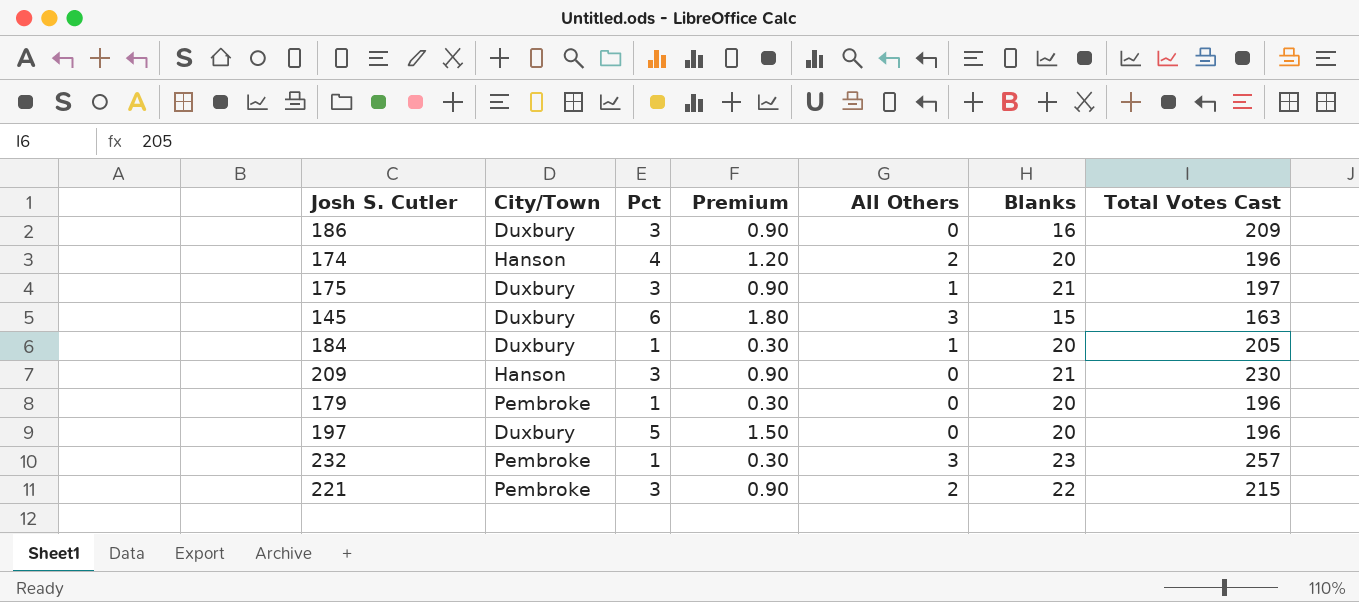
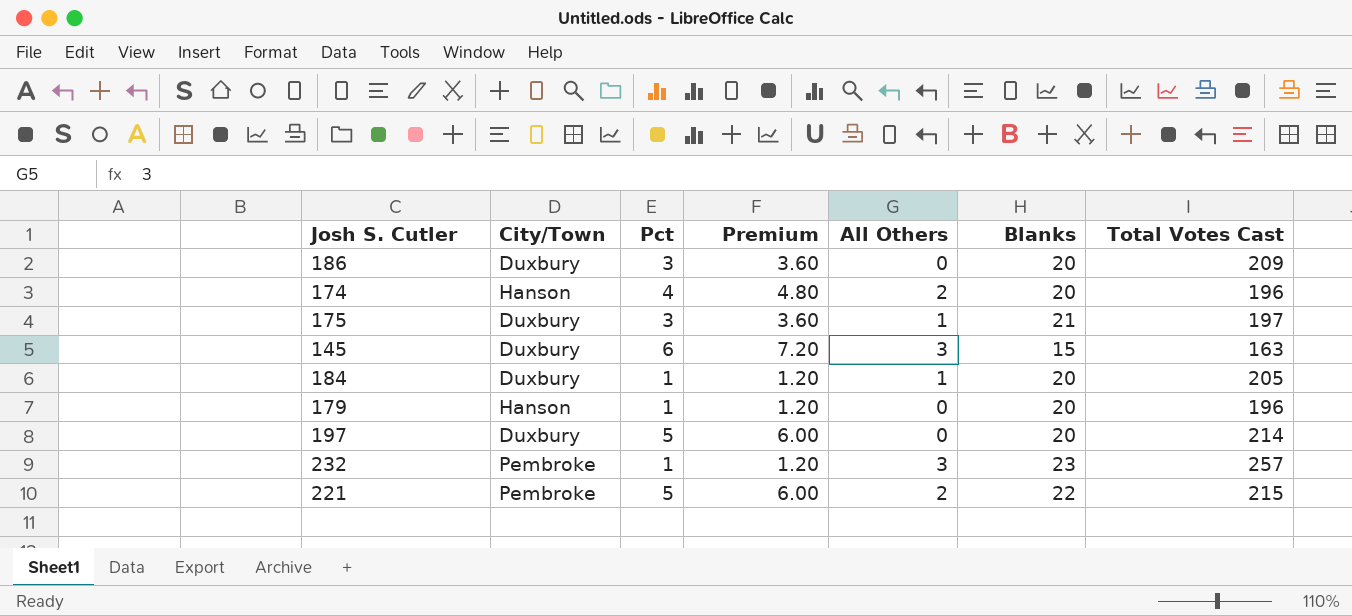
column Premium | formula: [Pct] * 0.3 -> [Pct] * 1.2
row 209: Hanson | 3 | 0.90 | 0 | 21 | 230 -> none
186 | Blanks: 16 -> 20
179 | City/Town: Pembroke -> Hanson
197 | Total Votes Cast: 196 -> 214
221 | Pct: 3 -> 5

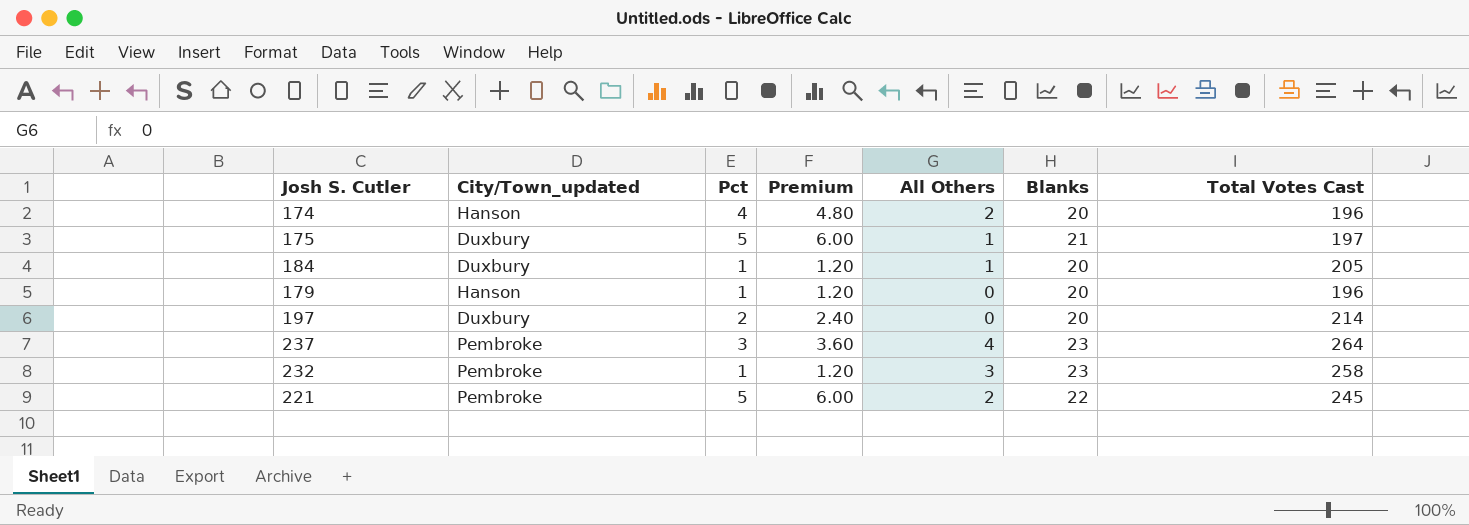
column name: City/Town -> City/Town_updated
row 186: Duxbury | 3 | 3.60 | 0 | 20 | 209 -> none
row 145: Duxbury | 6 | 7.20 | 3 | 15 | 163 -> none
175 | Pct: 3 -> 5
175 | Premium: 3.60 -> 6.00
197 | Pct: 5 -> 2
197 | Premium: 6.00 -> 2.40
row 237: none -> Pembroke | 3 | 3.60 | 4 | 23 | 264
232 | Total Votes Cast: 257 -> 258
221 | Total Votes Cast: 215 -> 245

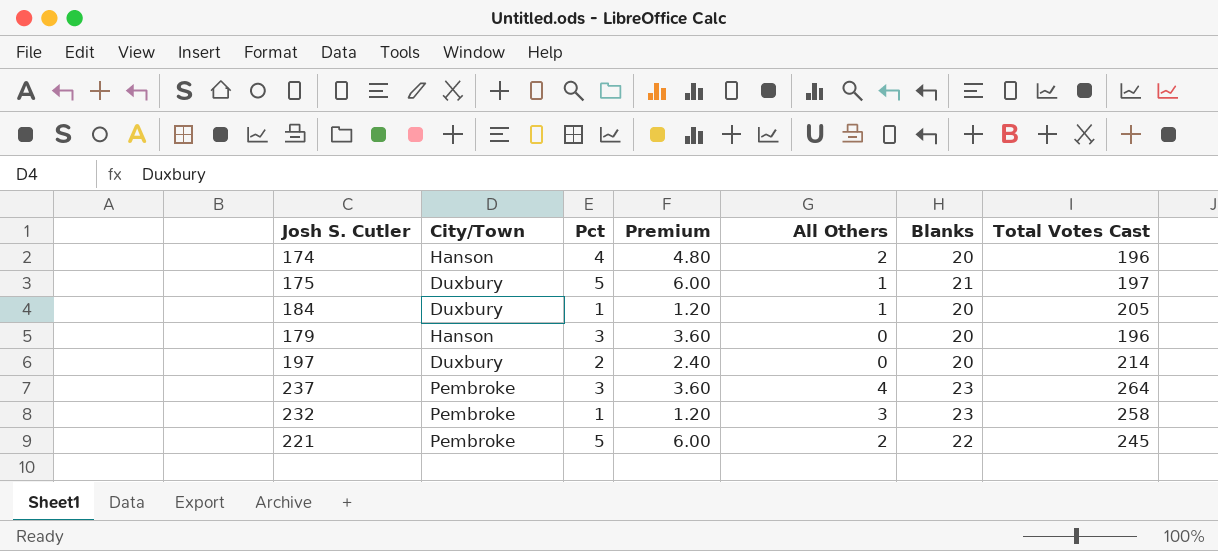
column name: City/Town_updated -> City/Town
179 | Pct: 1 -> 3
179 | Premium: 1.20 -> 3.60

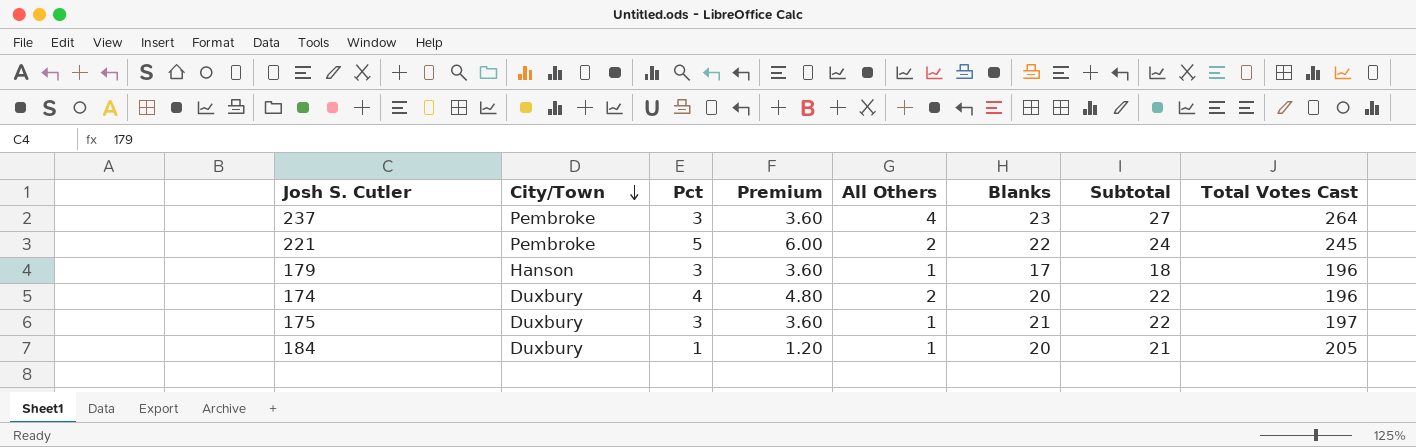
row order: none -> City/Town descending
column Subtotal | formula: none -> [All Others] + [Blanks]
row 197: Duxbury | 2 | 2.40 | 0 | 20 | 214 -> none
row 232: Pembroke | 1 | 1.20 | 3 | 23 | 258 -> none
179 | All Others: 0 -> 1
179 | Blanks: 20 -> 17
174 | City/Town: Hanson -> Duxbury
175 | Pct: 5 -> 3
175 | Premium: 6.00 -> 3.60

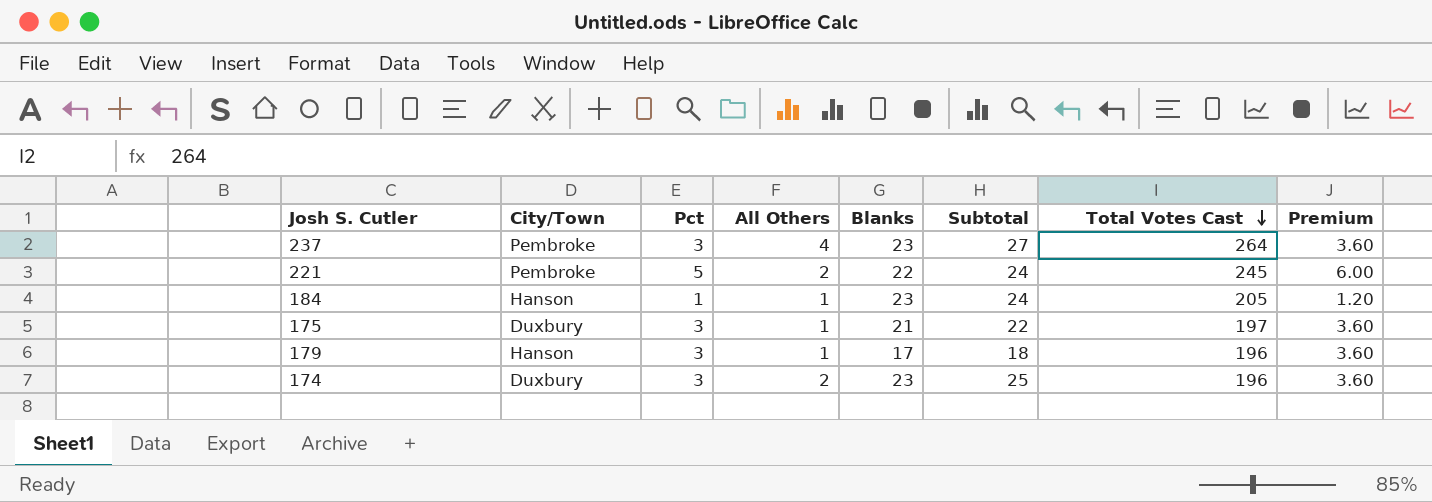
row order: City/Town descending -> Total Votes Cast descending
column Premium | position: 4 -> 8
184 | City/Town: Duxbury -> Hanson
184 | Blanks: 20 -> 23
184 | Subtotal: 21 -> 24
174 | Pct: 4 -> 3
174 | Blanks: 20 -> 23
174 | Subtotal: 22 -> 25
174 | Premium: 4.80 -> 3.60

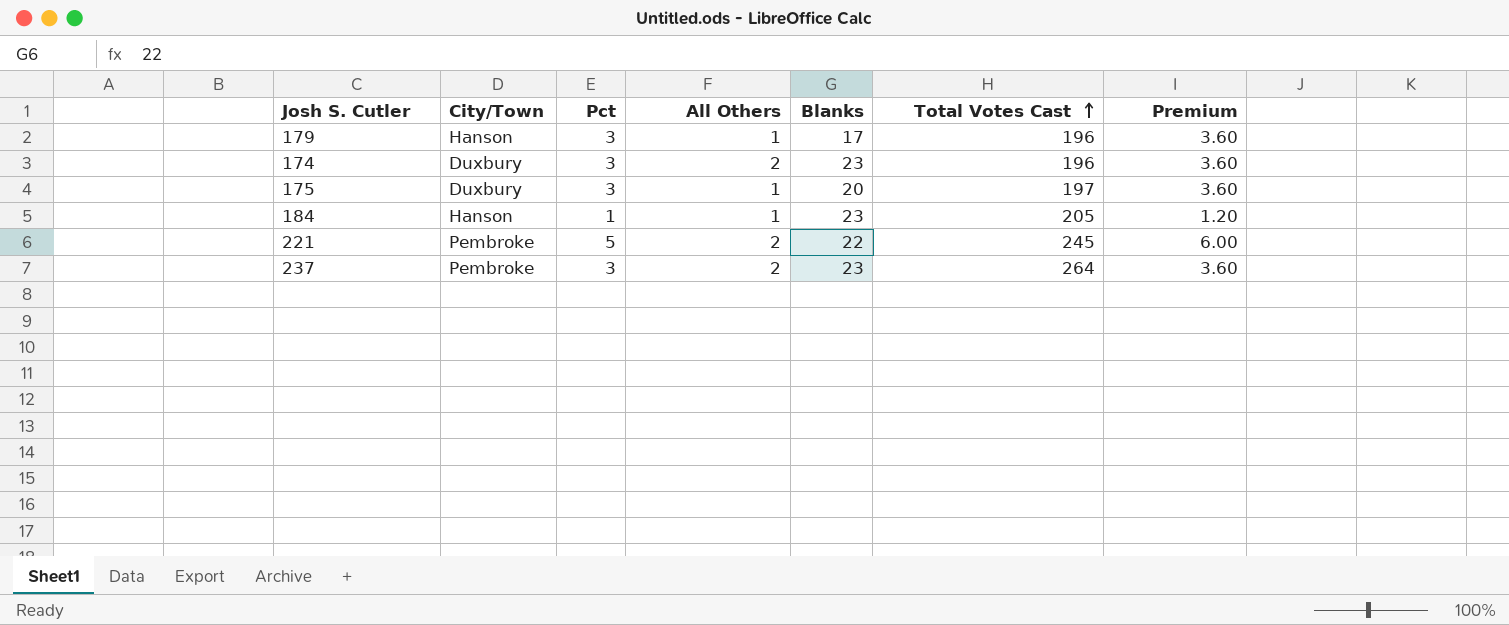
row order: Total Votes Cast descending -> Total Votes Cast ascending
column Subtotal | formula: [All Others] + [Blanks] -> none
175 | Blanks: 21 -> 20
237 | All Others: 4 -> 2

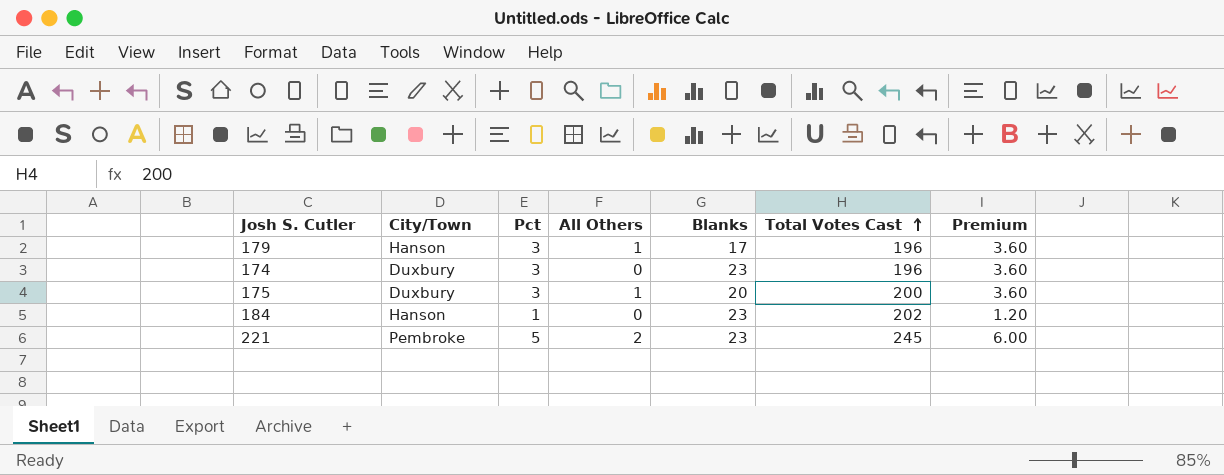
row 237: Pembroke | 3 | 2 | 23 | 264 | 3.60 -> none
174 | All Others: 2 -> 0
175 | Total Votes Cast: 197 -> 200
184 | All Others: 1 -> 0
184 | Total Votes Cast: 205 -> 202
221 | Blanks: 22 -> 23

